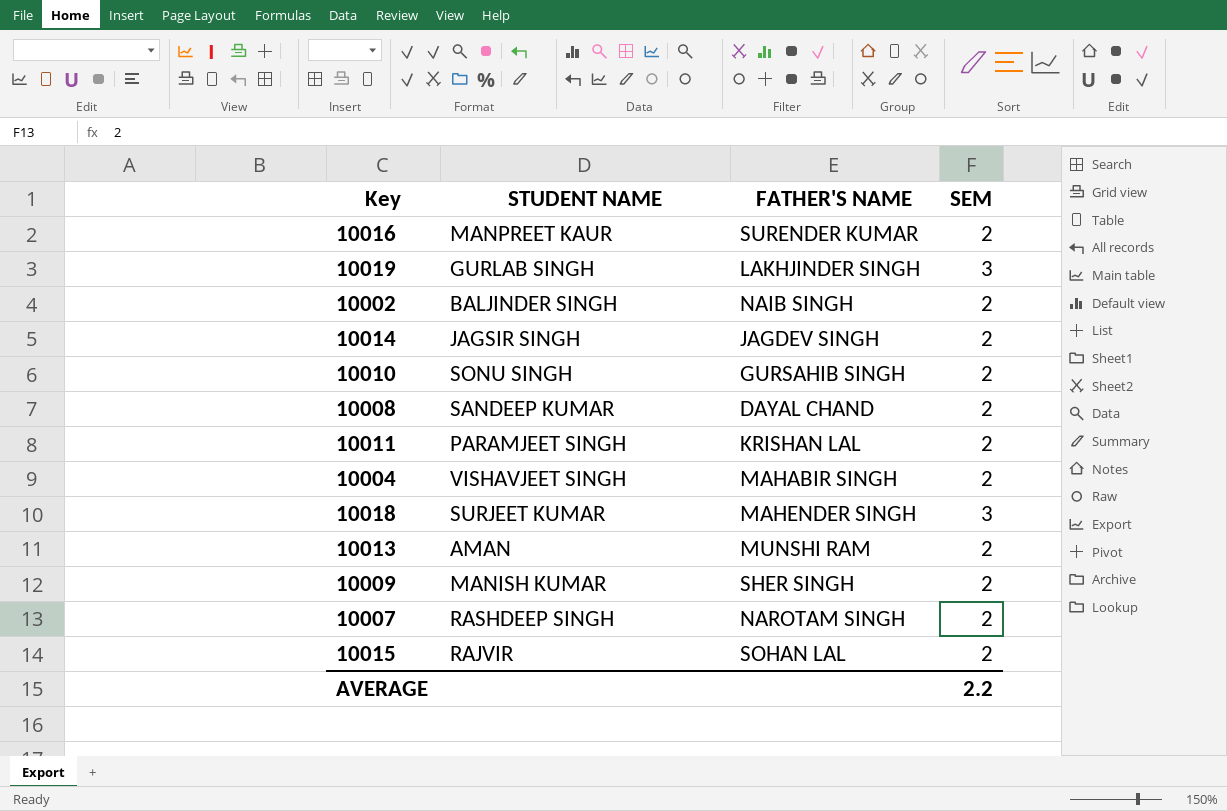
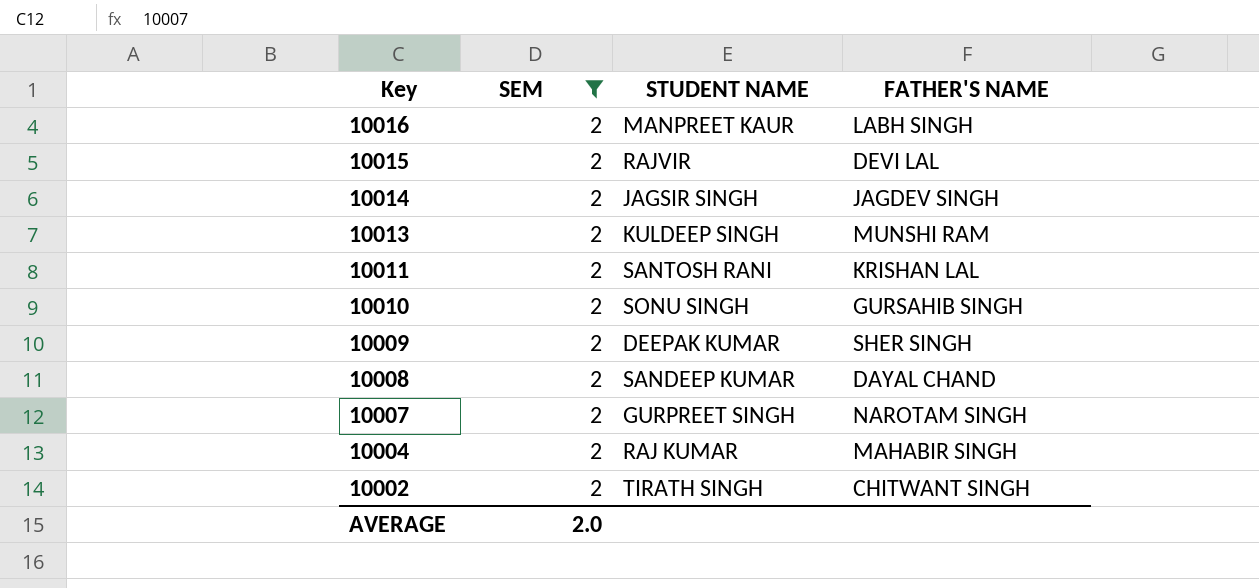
filter: none -> SEM = 2
row order: none -> Key descending
column SEM | position: 4 -> 2
10016 | FATHER'S NAME: SURENDER KUMAR -> LABH SINGH
10015 | FATHER'S NAME: SOHAN LAL -> DEVI LAL
10013 | STUDENT NAME: AMAN -> KULDEEP SINGH
10011 | STUDENT NAME: PARAMJEET SINGH -> SANTOSH RANI
10009 | STUDENT NAME: MANISH KUMAR -> DEEPAK KUMAR
10007 | STUDENT NAME: RASHDEEP SINGH -> GURPREET SINGH
10004 | STUDENT NAME: VISHAVJEET SINGH -> RAJ KUMAR
10002 | STUDENT NAME: BALJINDER SINGH -> TIRATH SINGH
10002 | FATHER'S NAME: NAIB SINGH -> CHITWANT SINGH
AVERAGE | SEM: 2.2 -> 2.0

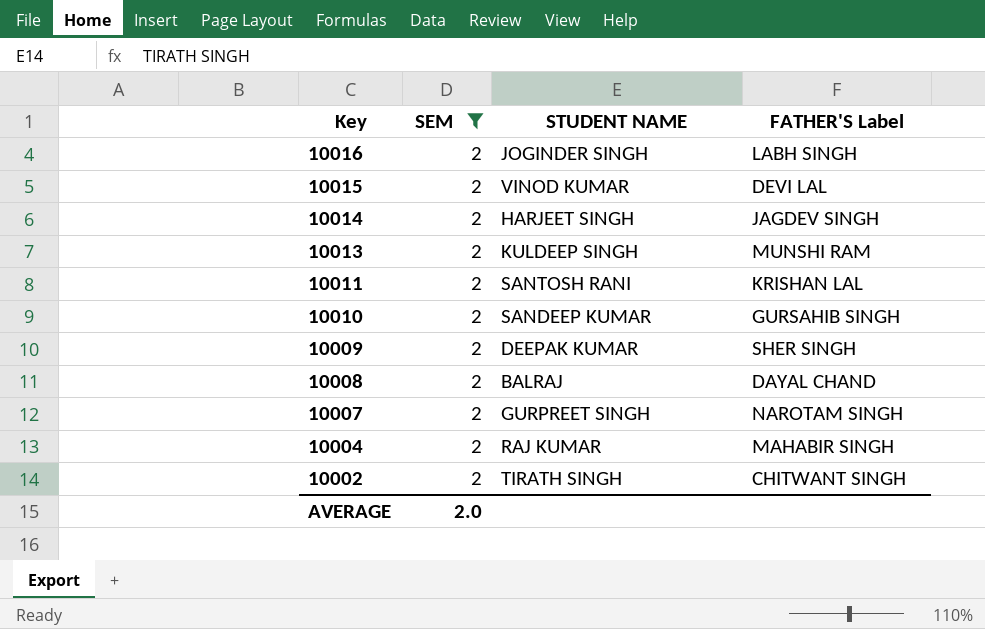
column name: FATHER'S NAME -> FATHER'S Label
10016 | STUDENT NAME: MANPREET KAUR -> JOGINDER SINGH
10015 | STUDENT NAME: RAJVIR -> VINOD KUMAR
10014 | STUDENT NAME: JAGSIR SINGH -> HARJEET SINGH
10010 | STUDENT NAME: SONU SINGH -> SANDEEP KUMAR
10008 | STUDENT NAME: SANDEEP KUMAR -> BALRAJ

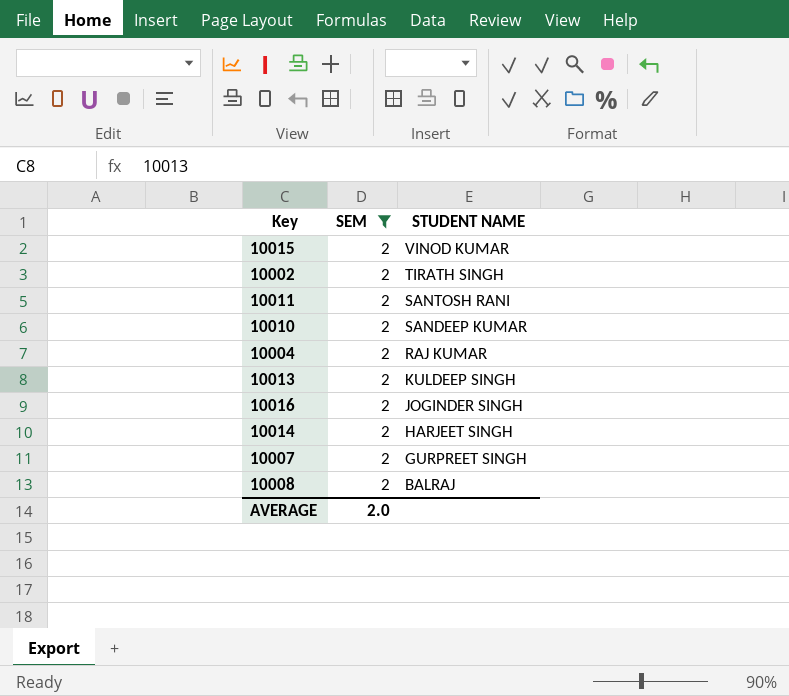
row order: Key descending -> STUDENT NAME descending
column FATHER'S Label | position: 4 -> none
row 10009: 2 | DEEPAK KUMAR | SHER SINGH -> none

